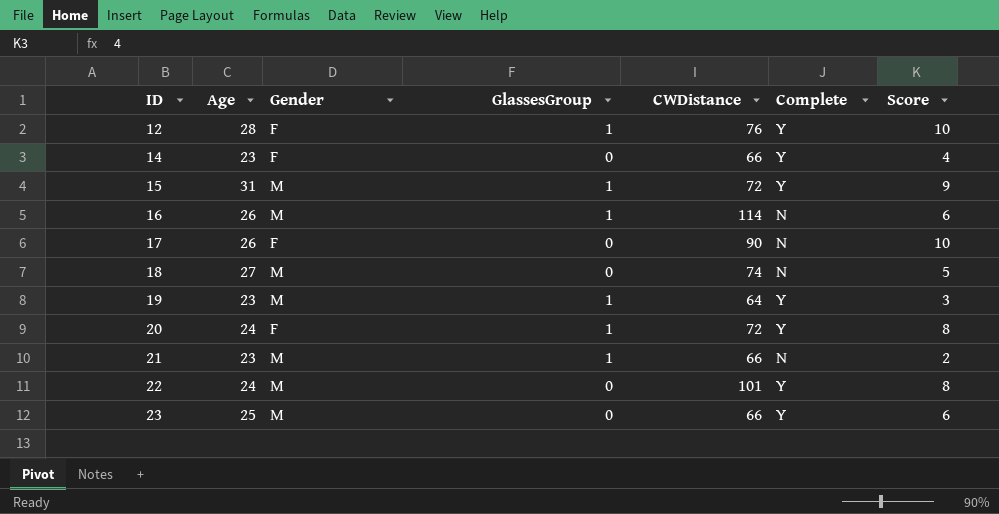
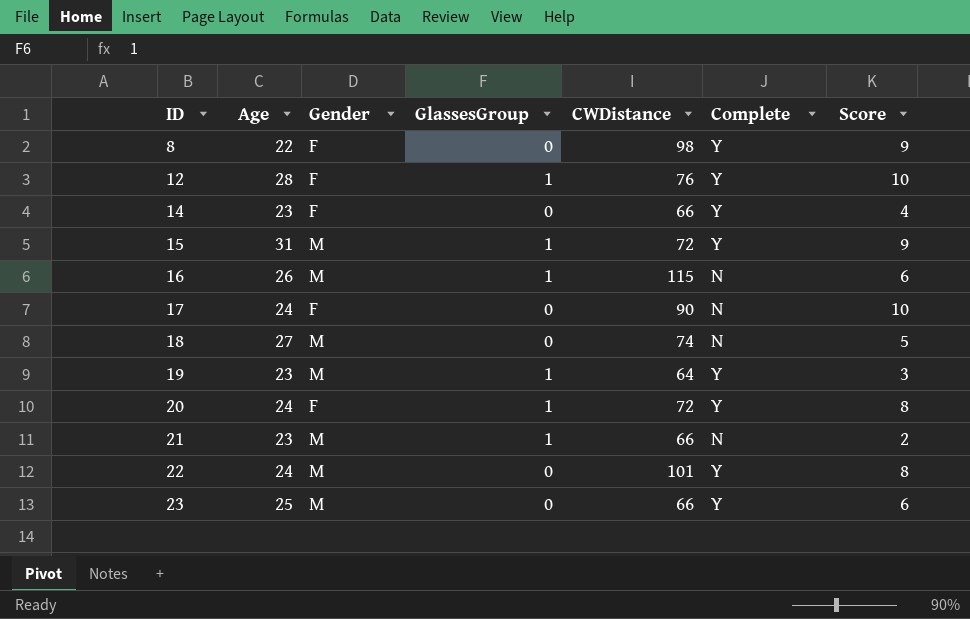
row 8: none -> 22 | F | 0 | 98 | Y | 9
16 | CWDistance: 114 -> 115
17 | Age: 26 -> 24

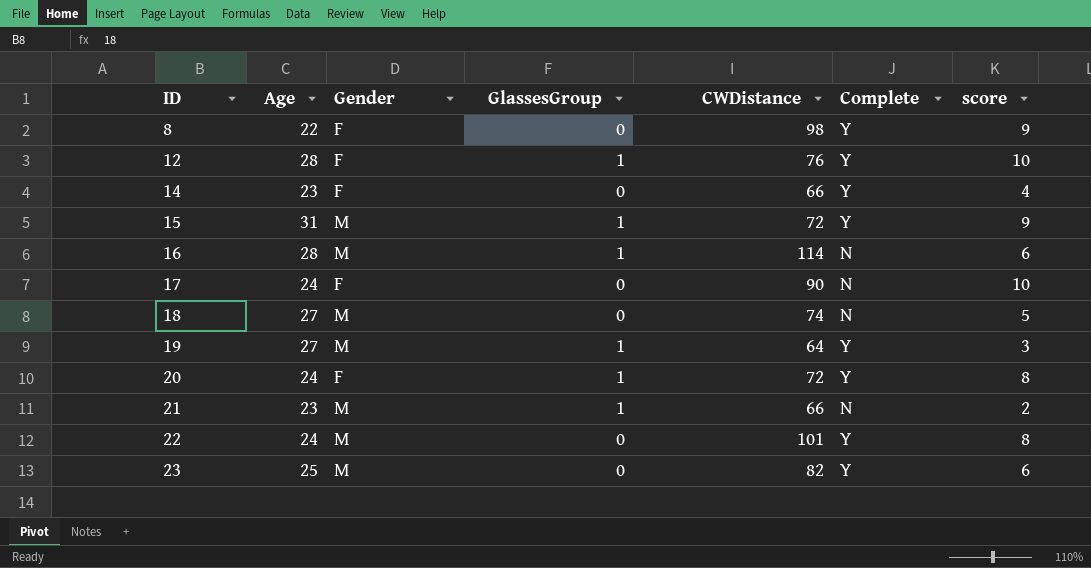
column name: Score -> score
16 | Age: 26 -> 28
16 | CWDistance: 115 -> 114
19 | Age: 23 -> 27
23 | CWDistance: 66 -> 82

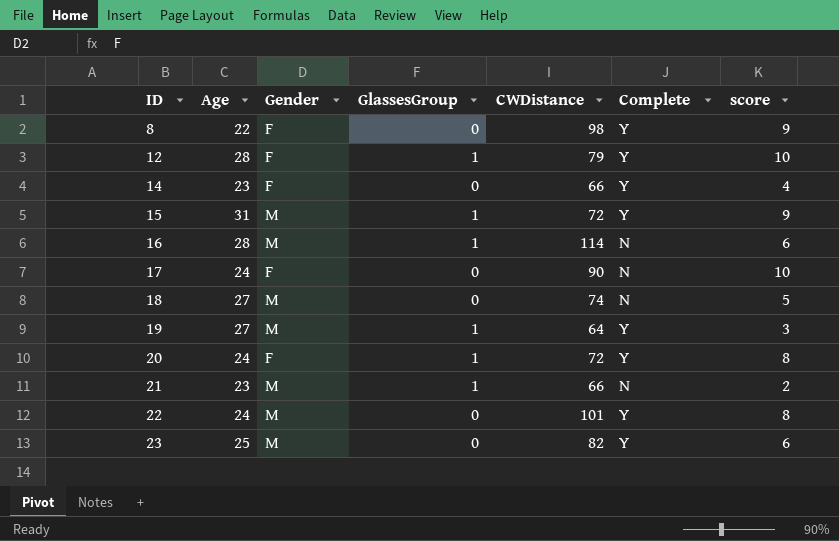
12 | CWDistance: 76 -> 79

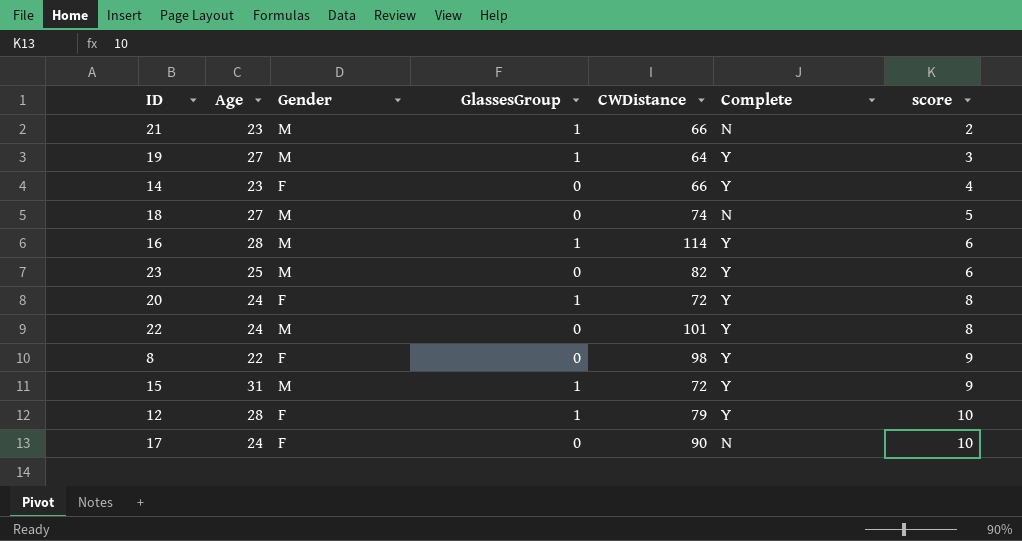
row order: ID ascending -> score ascending
16 | Complete: N -> Y

